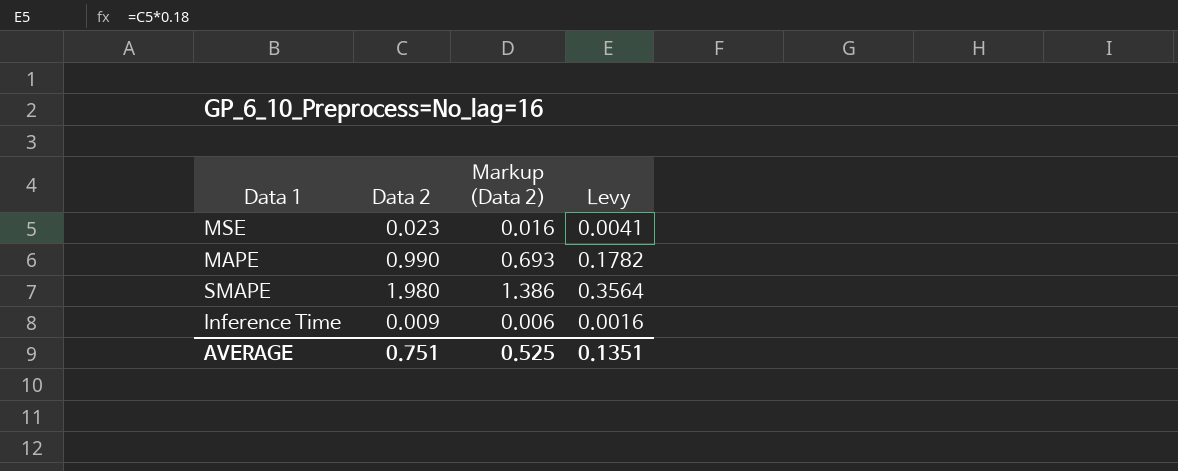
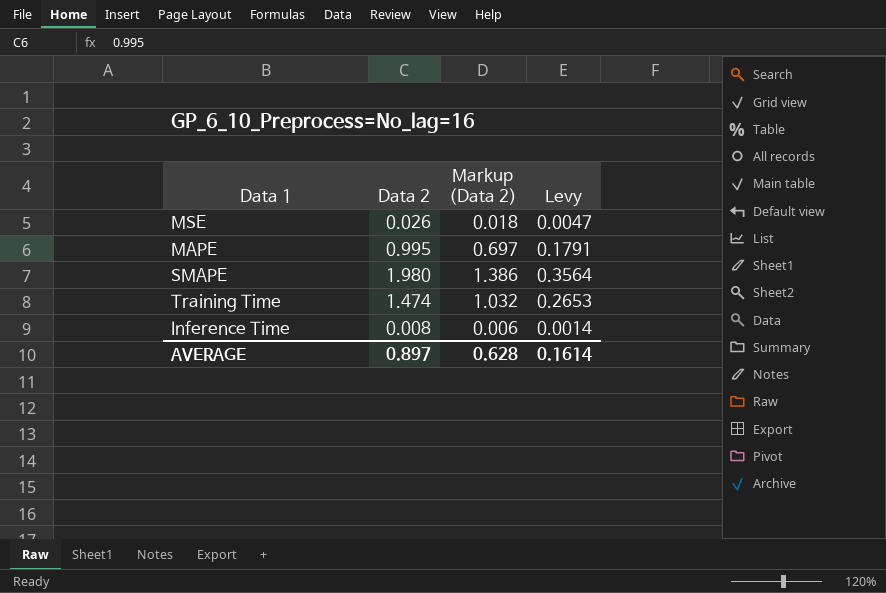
MSE | Data 2: 0.023 -> 0.026
MSE | Markup (Data 2): 0.016 -> 0.018
MSE | Levy: 0.0041 -> 0.0047
MAPE | Data 2: 0.990 -> 0.995
MAPE | Markup (Data 2): 0.693 -> 0.697
MAPE | Levy: 0.1782 -> 0.1791
row Training Time: none -> 1.474 | 1.032 | 0.2653
Inference Time | Data 2: 0.009 -> 0.008
Inference Time | Levy: 0.0016 -> 0.0014
AVERAGE | Data 2: 0.751 -> 0.897
AVERAGE | Markup (Data 2): 0.525 -> 0.628
AVERAGE | Levy: 0.1351 -> 0.1614

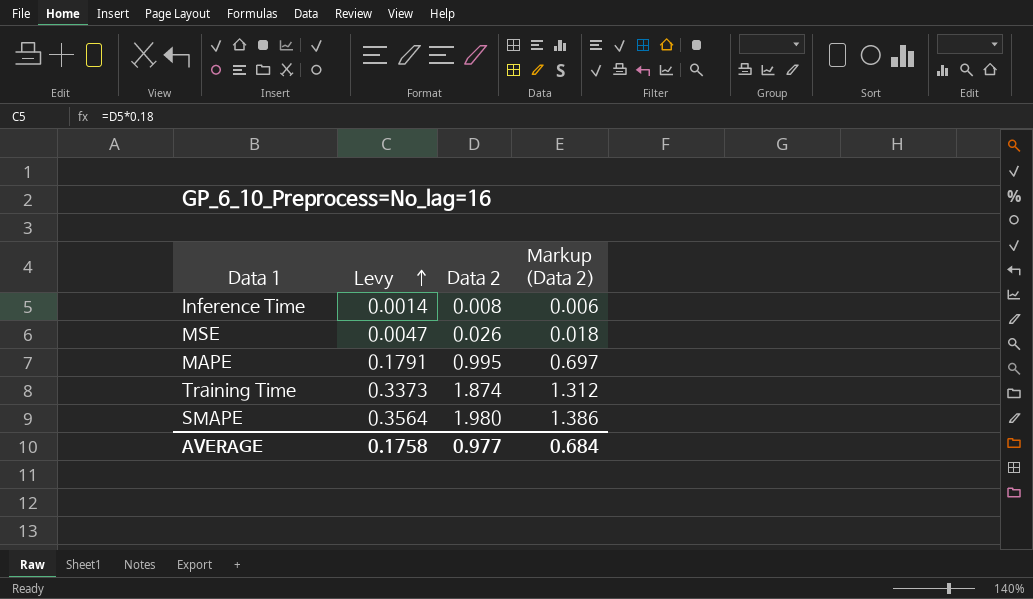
row order: none -> Levy ascending
column Levy | position: 4 -> 2
Training Time | Levy: 0.2653 -> 0.3373
Training Time | Data 2: 1.474 -> 1.874
Training Time | Markup (Data 2): 1.032 -> 1.312
AVERAGE | Levy: 0.1614 -> 0.1758
AVERAGE | Data 2: 0.897 -> 0.977
AVERAGE | Markup (Data 2): 0.628 -> 0.684

